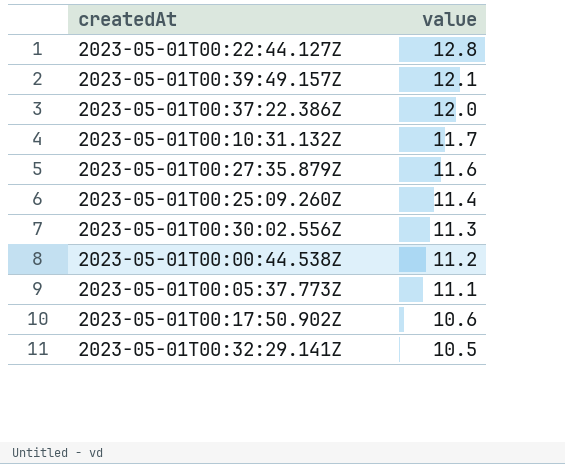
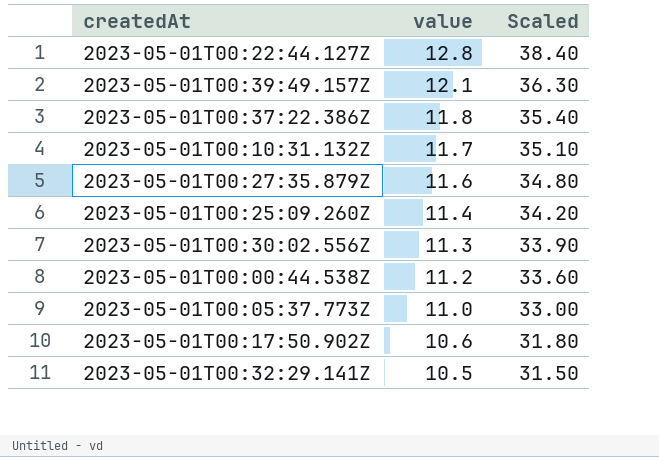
column Scaled | formula: none -> [value] * 3
2023-05-01T00:37:22.386Z | value: 12.0 -> 11.8
2023-05-01T00:05:37.773Z | value: 11.1 -> 11.0

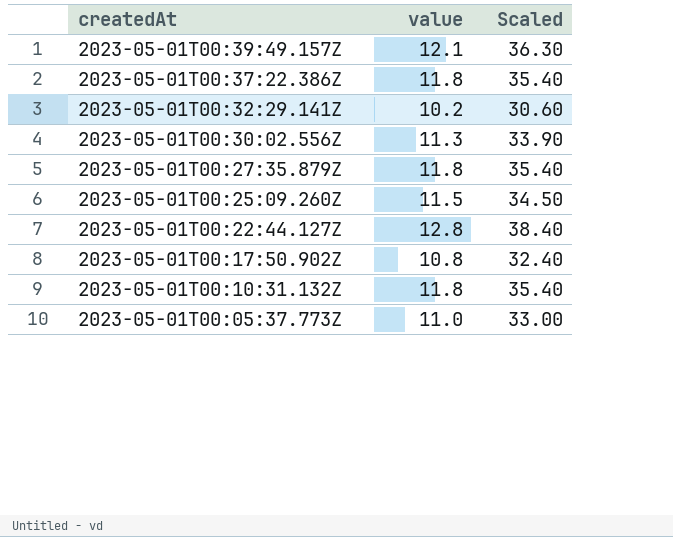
row order: value descending -> createdAt descending
row 2023-05-01T00:00:44.538Z: 11.2 | 33.60 -> none
2023-05-01T00:32:29.141Z | value: 10.5 -> 10.2
2023-05-01T00:32:29.141Z | Scaled: 31.50 -> 30.60
2023-05-01T00:27:35.879Z | value: 11.6 -> 11.8
2023-05-01T00:27:35.879Z | Scaled: 34.80 -> 35.40
2023-05-01T00:25:09.260Z | value: 11.4 -> 11.5
2023-05-01T00:25:09.260Z | Scaled: 34.20 -> 34.50
2023-05-01T00:17:50.902Z | value: 10.6 -> 10.8
2023-05-01T00:17:50.902Z | Scaled: 31.80 -> 32.40
2023-05-01T00:10:31.132Z | value: 11.7 -> 11.8
2023-05-01T00:10:31.132Z | Scaled: 35.10 -> 35.40

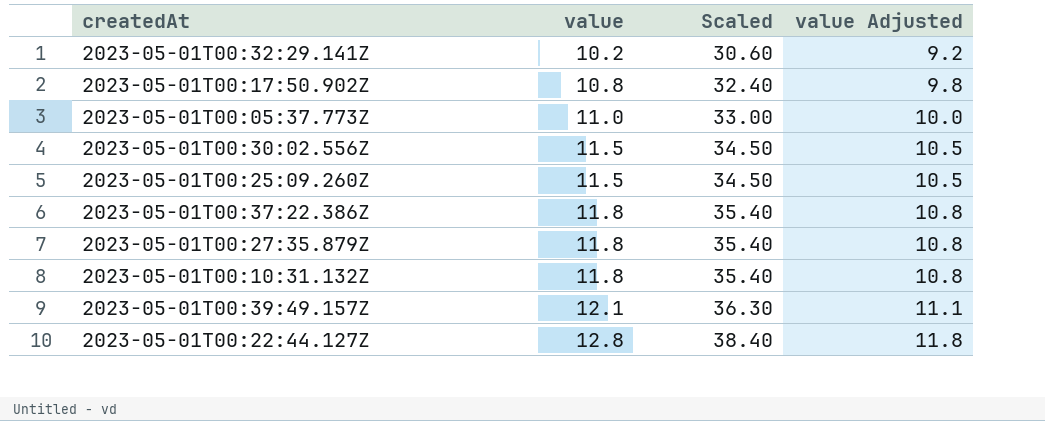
row order: createdAt descending -> value ascending
column value Adjusted | formula: none -> [value] - 1
2023-05-01T00:30:02.556Z | value: 11.3 -> 11.5
2023-05-01T00:30:02.556Z | Scaled: 33.90 -> 34.50

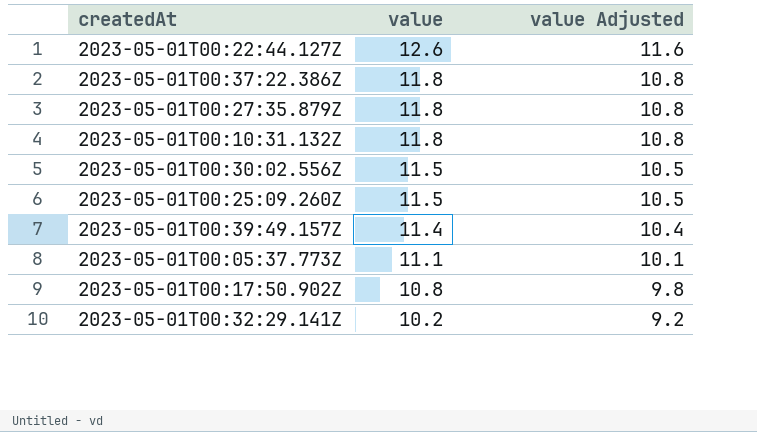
row order: value ascending -> value descending
column Scaled | formula: [value] * 3 -> none
2023-05-01T00:22:44.127Z | value: 12.8 -> 12.6
2023-05-01T00:22:44.127Z | value Adjusted: 11.8 -> 11.6
2023-05-01T00:39:49.157Z | value: 12.1 -> 11.4
2023-05-01T00:39:49.157Z | value Adjusted: 11.1 -> 10.4
2023-05-01T00:05:37.773Z | value: 11.0 -> 11.1
2023-05-01T00:05:37.773Z | value Adjusted: 10.0 -> 10.1

